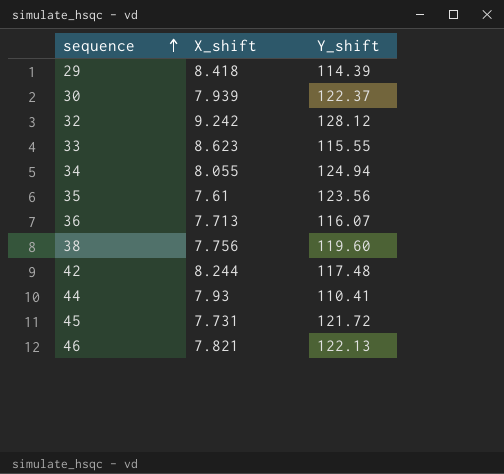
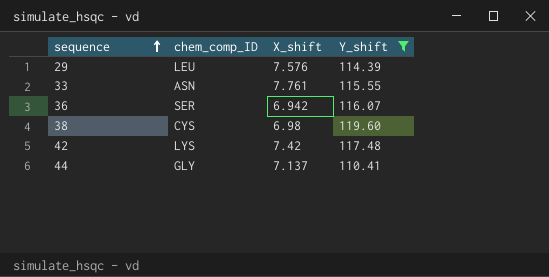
filter: none -> Y_shift <= 119.60
column chem_comp_ID | position: none -> 2
29 | X_shift: 8.418 -> 7.576
33 | X_shift: 8.623 -> 7.761
36 | X_shift: 7.713 -> 6.942
38 | X_shift: 7.756 -> 6.98
42 | X_shift: 8.244 -> 7.42
44 | X_shift: 7.93 -> 7.137

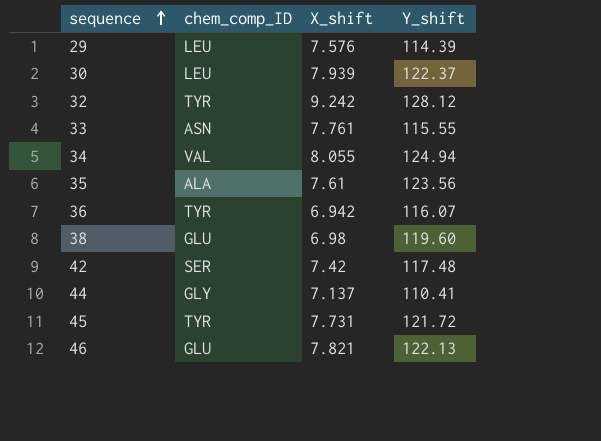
filter: Y_shift <= 119.60 -> none
36 | chem_comp_ID: SER -> TYR
38 | chem_comp_ID: CYS -> GLU
42 | chem_comp_ID: LYS -> SER

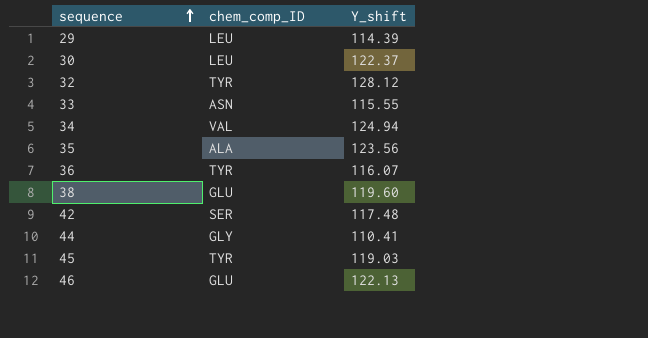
column X_shift | position: 3 -> none
45 | Y_shift: 121.72 -> 119.03

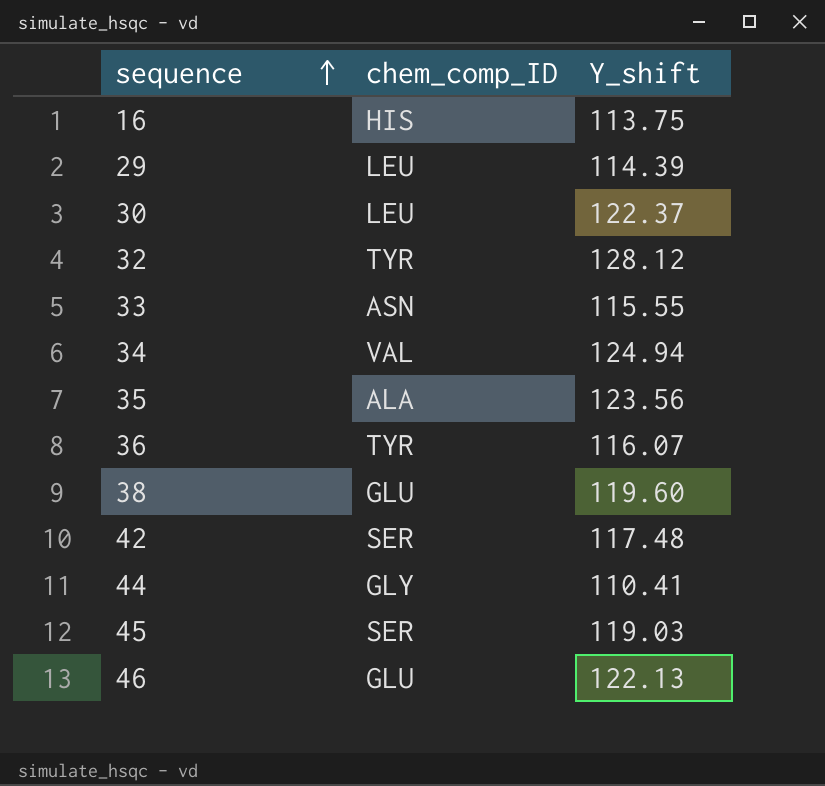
row 16: none -> HIS | 113.75
45 | chem_comp_ID: TYR -> SER

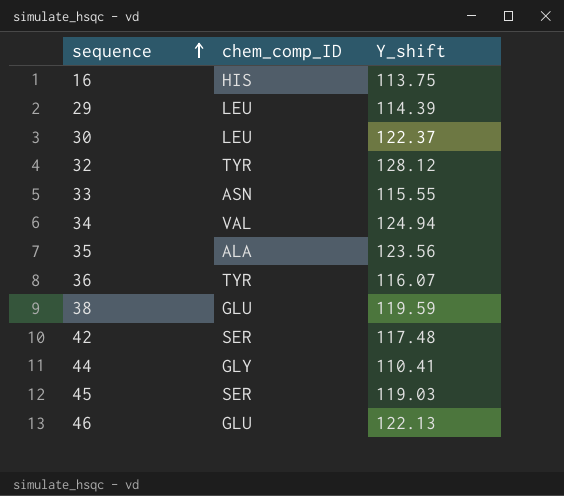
38 | Y_shift: 119.60 -> 119.59

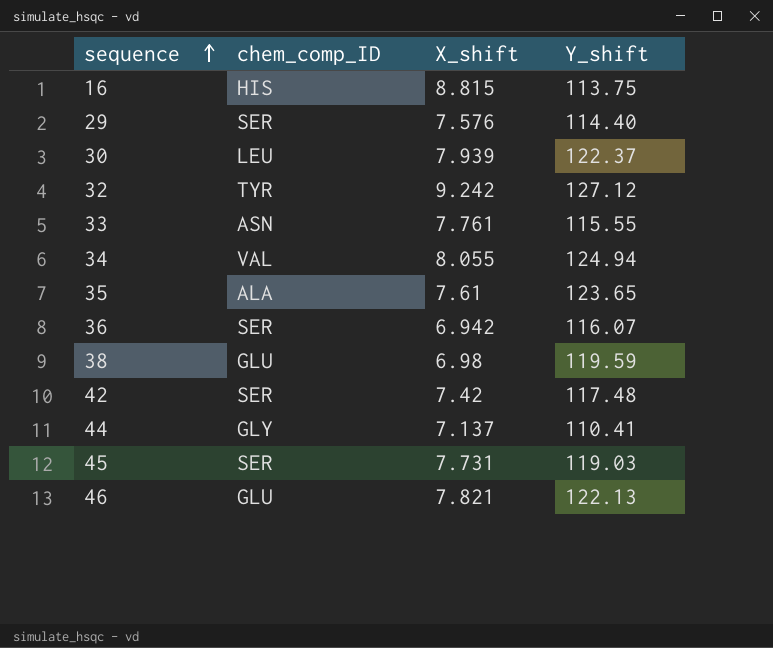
column X_shift | position: none -> 3
29 | chem_comp_ID: LEU -> SER
29 | Y_shift: 114.39 -> 114.40
32 | Y_shift: 128.12 -> 127.12
35 | Y_shift: 123.56 -> 123.65
36 | chem_comp_ID: TYR -> SER

